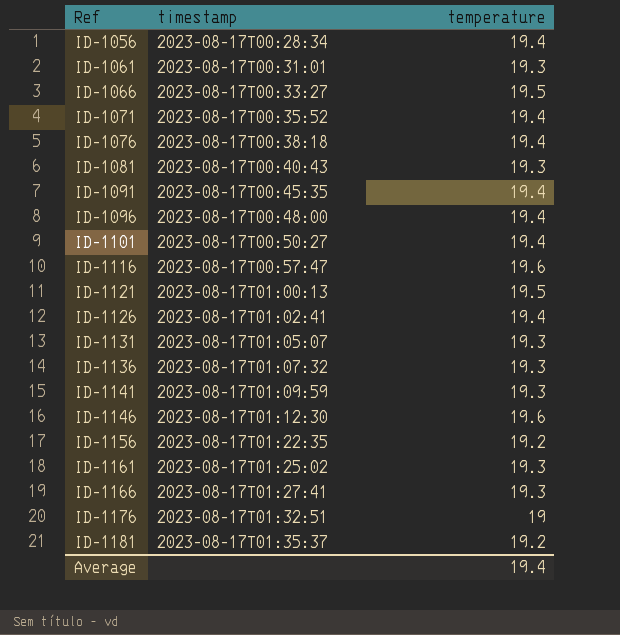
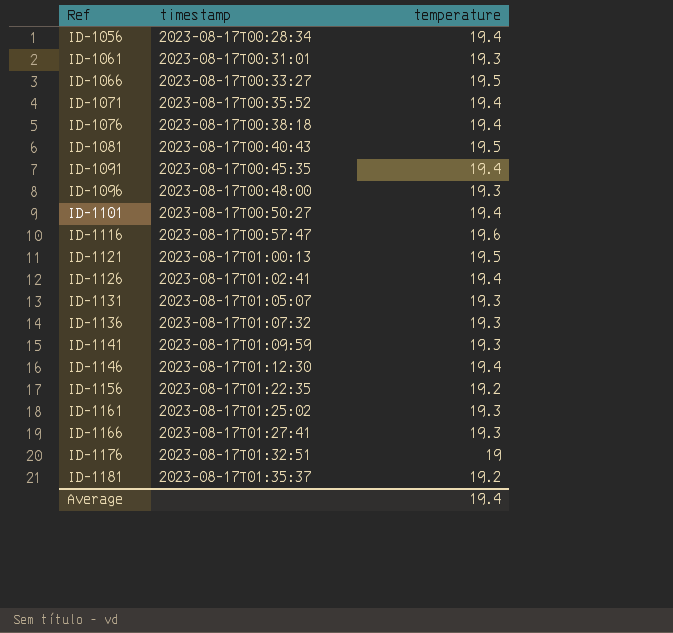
ID-1081 | temperature: 19.3 -> 19.5
ID-1096 | temperature: 19.4 -> 19.3
ID-1146 | temperature: 19.6 -> 19.4

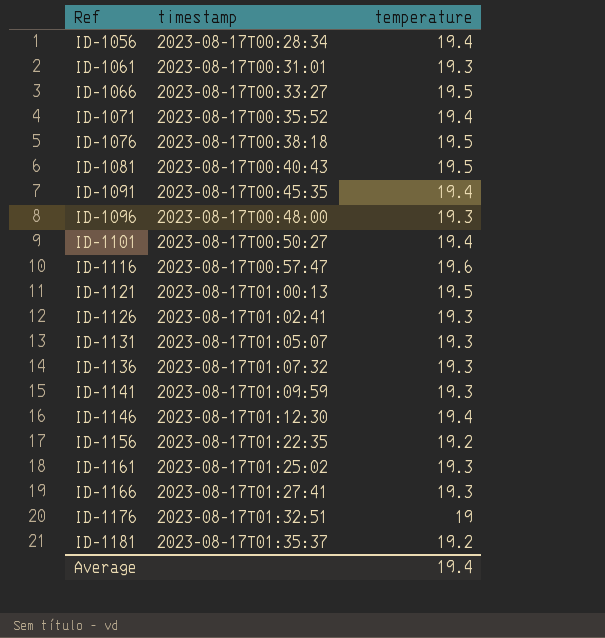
ID-1076 | temperature: 19.4 -> 19.5
ID-1126 | temperature: 19.4 -> 19.3

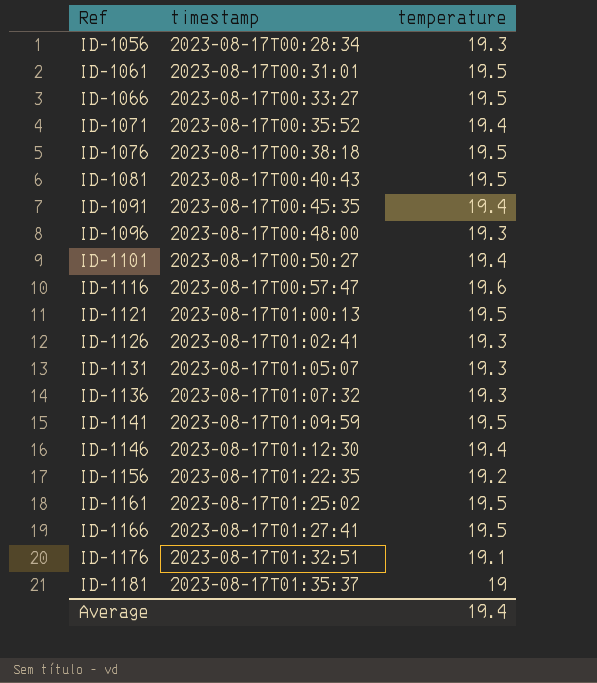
ID-1056 | temperature: 19.4 -> 19.3
ID-1061 | temperature: 19.3 -> 19.5
ID-1141 | temperature: 19.3 -> 19.5
ID-1161 | temperature: 19.3 -> 19.5
ID-1166 | temperature: 19.3 -> 19.5
ID-1176 | temperature: 19 -> 19.1
ID-1181 | temperature: 19.2 -> 19

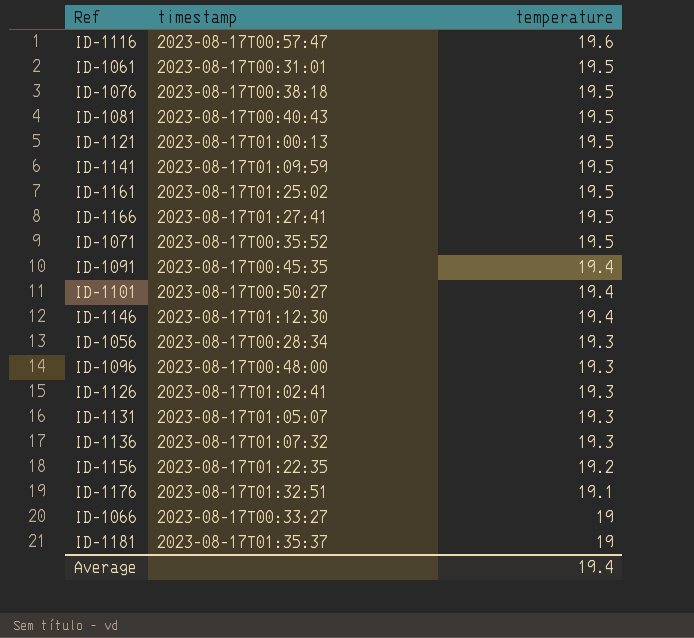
row order: Ref ascending -> temperature descending
ID-1071 | temperature: 19.4 -> 19.5
ID-1066 | temperature: 19.5 -> 19

